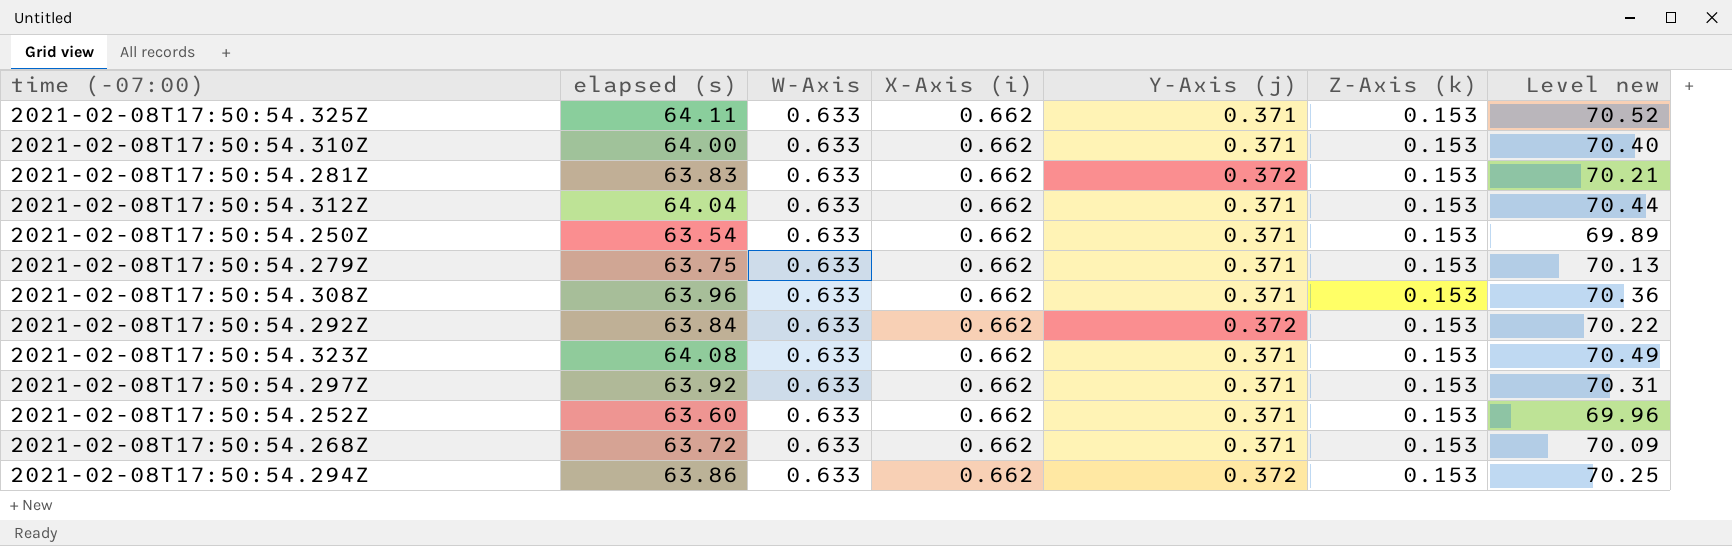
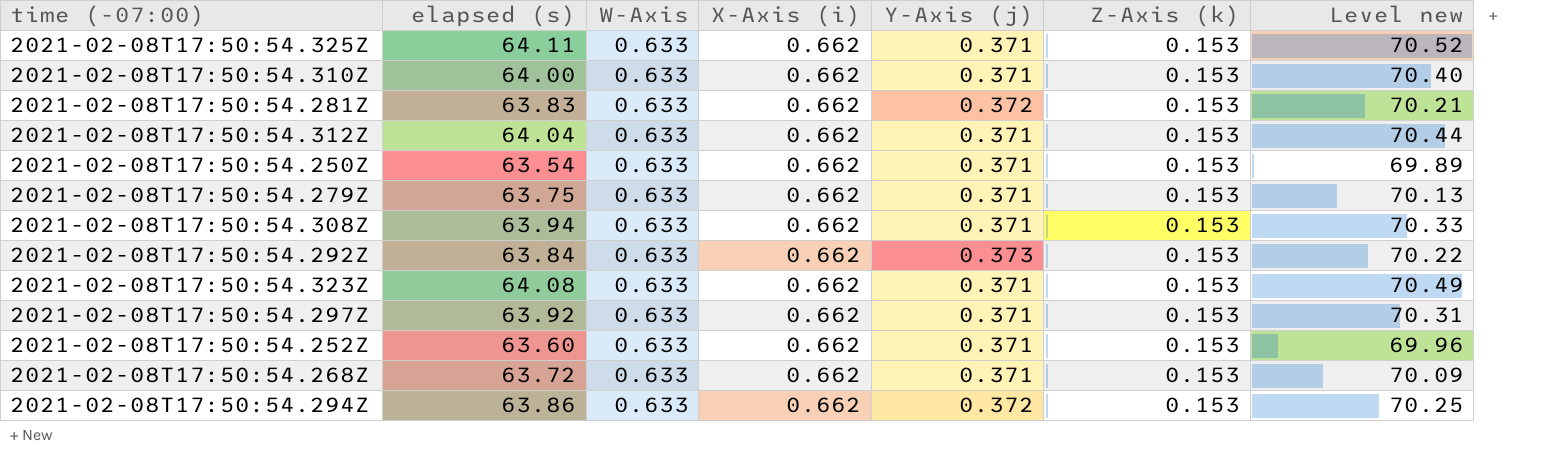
2021-02-08T17:50:54.308Z | elapsed (s): 63.96 -> 63.94
2021-02-08T17:50:54.308Z | Level new: 70.36 -> 70.33
2021-02-08T17:50:54.292Z | Y-Axis (j): 0.372 -> 0.373

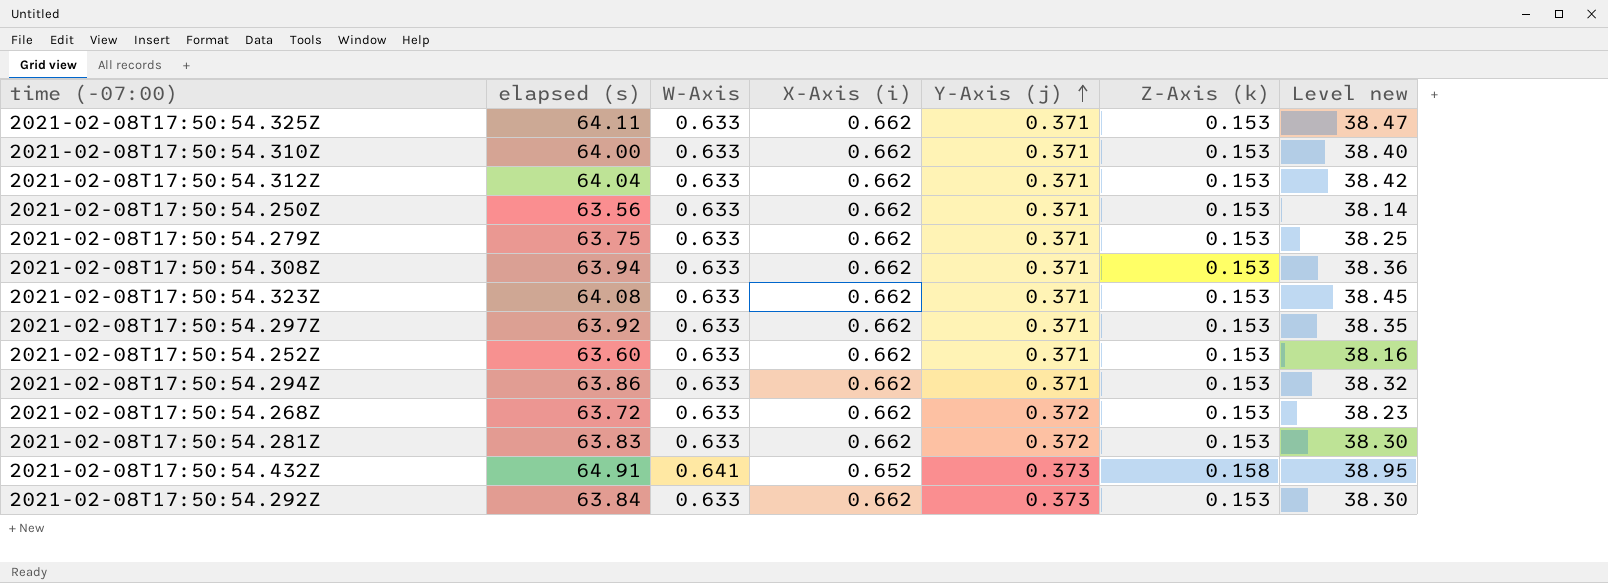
row order: none -> Y-Axis (j) ascending
column Level new | formula: [elapsed (s)] * 1.1 -> [elapsed (s)] * 0.6
2021-02-08T17:50:54.250Z | elapsed (s): 63.54 -> 63.56
2021-02-08T17:50:54.294Z | Y-Axis (j): 0.372 -> 0.371
2021-02-08T17:50:54.268Z | Y-Axis (j): 0.371 -> 0.372
row 2021-02-08T17:50:54.432Z: none -> 64.91 | 0.641 | 0.652 | 0.373 | 0.158 | 38.95

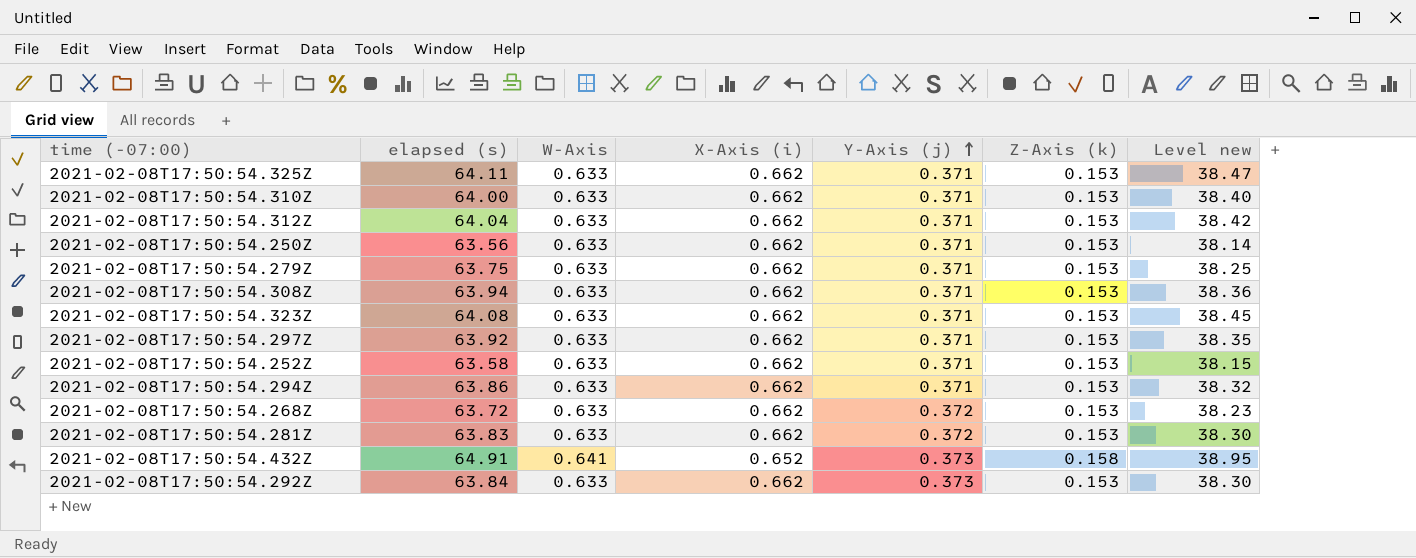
2021-02-08T17:50:54.252Z | elapsed (s): 63.60 -> 63.58
2021-02-08T17:50:54.252Z | Level new: 38.16 -> 38.15

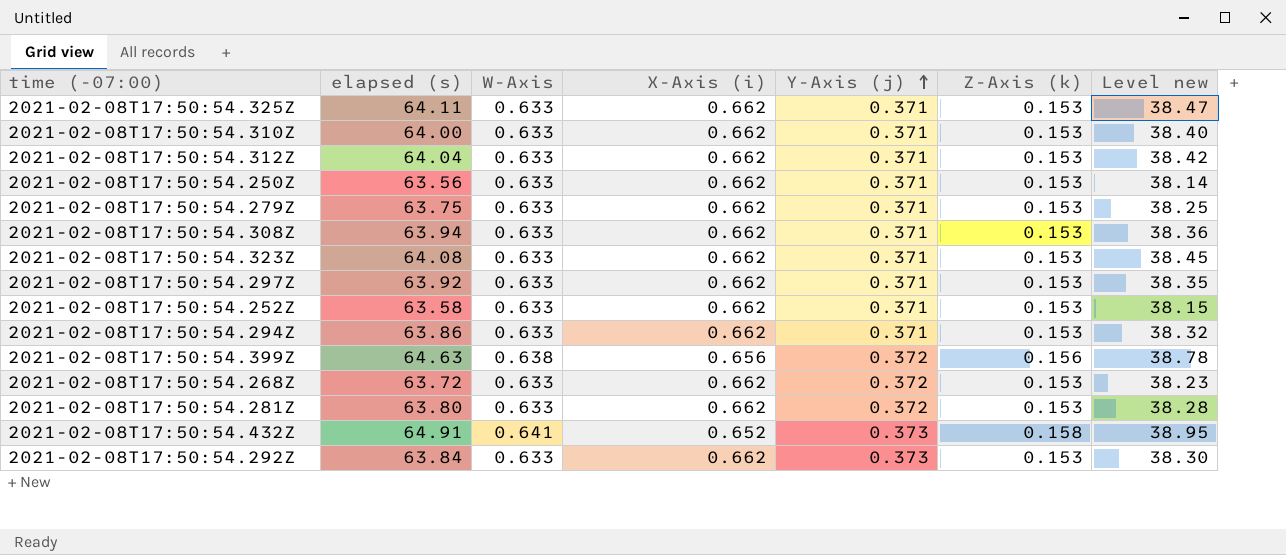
row 2021-02-08T17:50:54.399Z: none -> 64.63 | 0.638 | 0.656 | 0.372 | 0.156 | 38.78
2021-02-08T17:50:54.281Z | elapsed (s): 63.83 -> 63.80
2021-02-08T17:50:54.281Z | Level new: 38.30 -> 38.28

